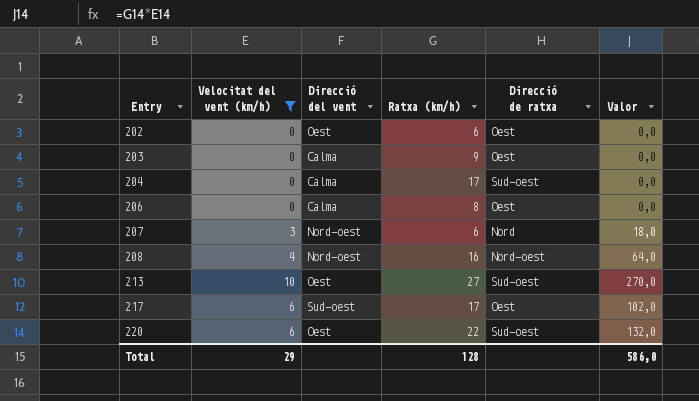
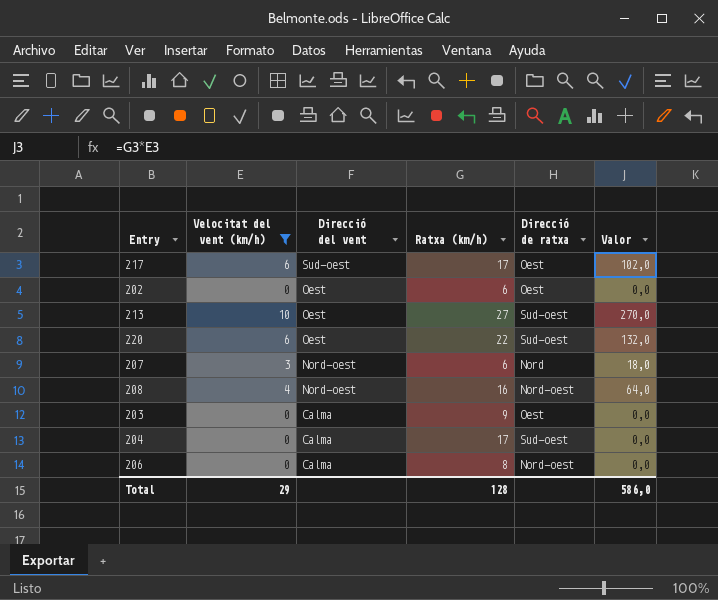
row order: Entry ascending -> Direcció del vent descending
206 | Direcció de ratxa: Oest -> Nord-oest

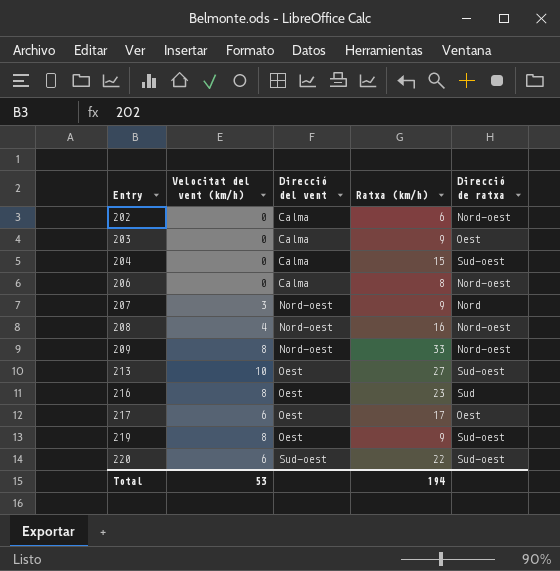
filter: Velocitat del vent (km/h) != 8 -> none
row order: Direcció del vent descending -> Entry ascending
column Valor | formula: [Velocitat del vent (km/h)] * [Ratxa (km/h)] -> none
202 | Direcció del vent: Oest -> Calma
202 | Direcció de ratxa: Oest -> Nord-oest
204 | Ratxa (km/h): 17 -> 15
207 | Ratxa (km/h): 6 -> 9
217 | Direcció del vent: Sud-oest -> Oest
220 | Direcció del vent: Oest -> Sud-oest
Total | Velocitat del vent (km/h): 29 -> 53
Total | Ratxa (km/h): 128 -> 194

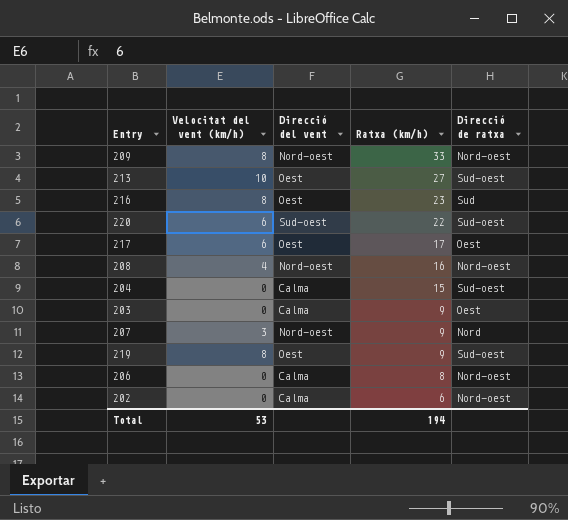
row order: Entry ascending -> Ratxa (km/h) descending

